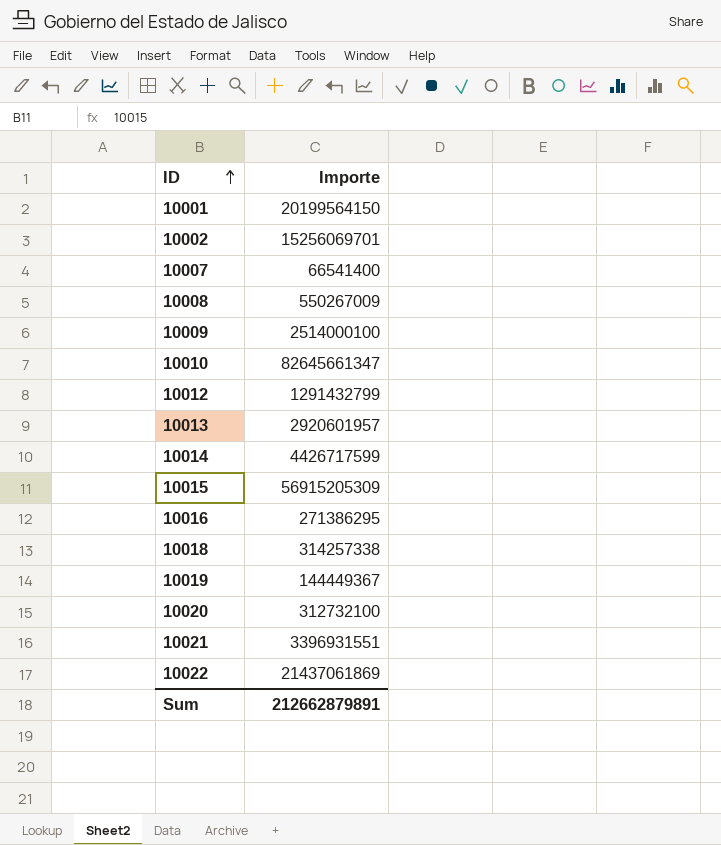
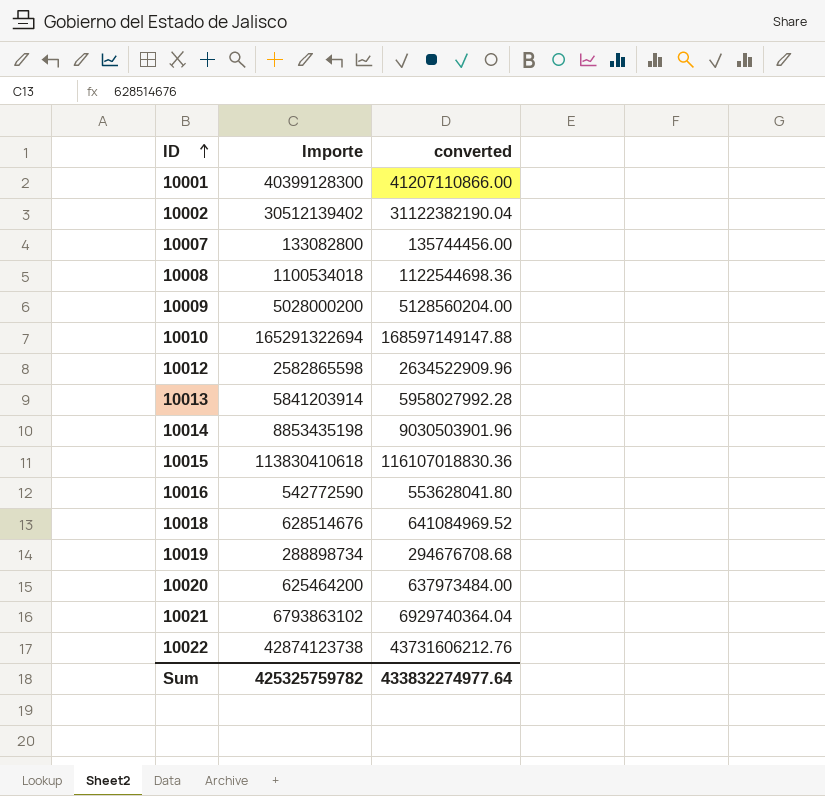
column converted | formula: none -> [Importe] * 1.02
10001 | Importe: 20199564150 -> 40399128300
10002 | Importe: 15256069701 -> 30512139402
10007 | Importe: 66541400 -> 133082800
10008 | Importe: 550267009 -> 1100534018
10009 | Importe: 2514000100 -> 5028000200
10010 | Importe: 82645661347 -> 165291322694
10012 | Importe: 1291432799 -> 2582865598
10013 | Importe: 2920601957 -> 5841203914
10014 | Importe: 4426717599 -> 8853435198
10015 | Importe: 56915205309 -> 113830410618
10016 | Importe: 271386295 -> 542772590
10018 | Importe: 314257338 -> 628514676
10019 | Importe: 144449367 -> 288898734
10020 | Importe: 312732100 -> 625464200
10021 | Importe: 3396931551 -> 6793863102
10022 | Importe: 21437061869 -> 42874123738
Sum | Importe: 212662879891 -> 425325759782

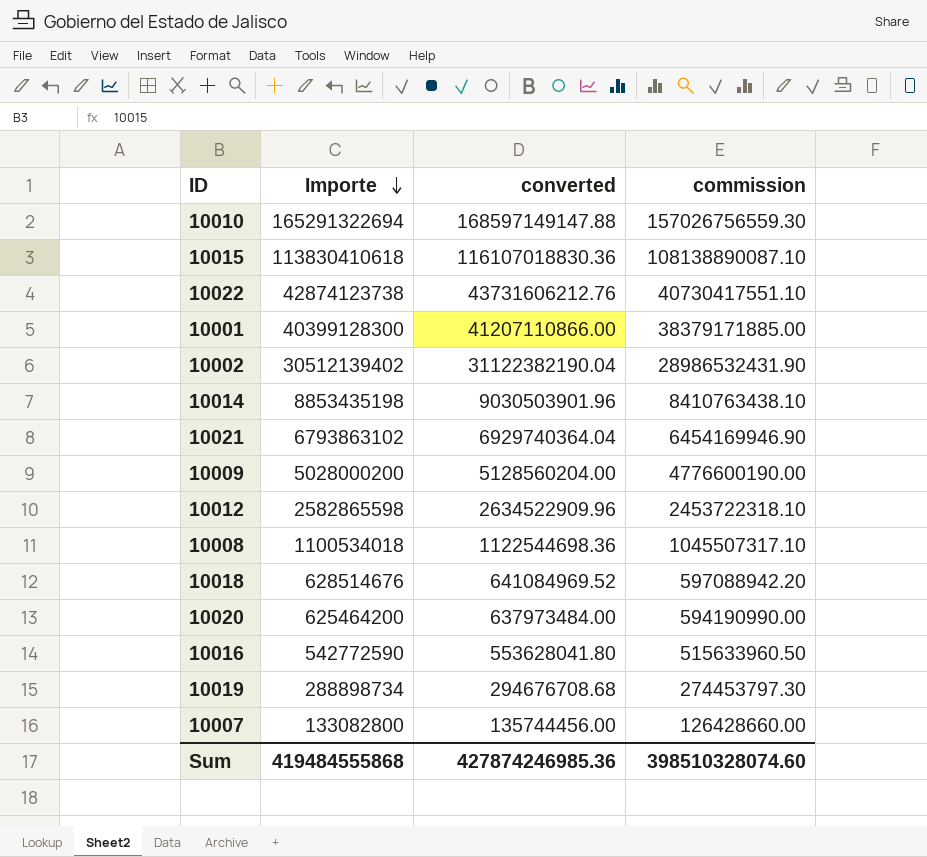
row order: ID ascending -> Importe descending
column commission | formula: none -> [Importe] * 0.95
row 10013: 5841203914 | 5958027992.28 -> none
Sum | Importe: 425325759782 -> 419484555868
Sum | converted: 433832274977.64 -> 427874246985.36

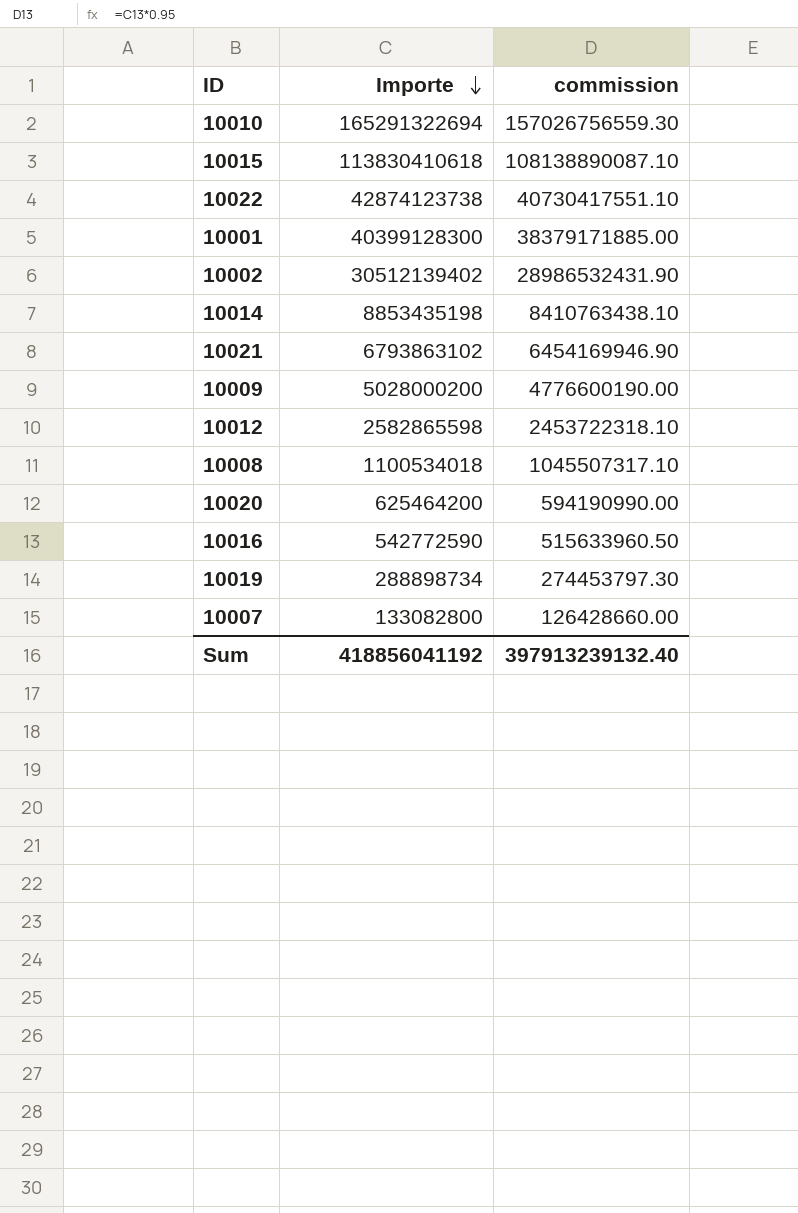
column converted | formula: [Importe] * 1.02 -> none
row 10018: 628514676 | 641084969.52 | 597088942.20 -> none
Sum | Importe: 419484555868 -> 418856041192
Sum | commission: 398510328074.60 -> 397913239132.40

